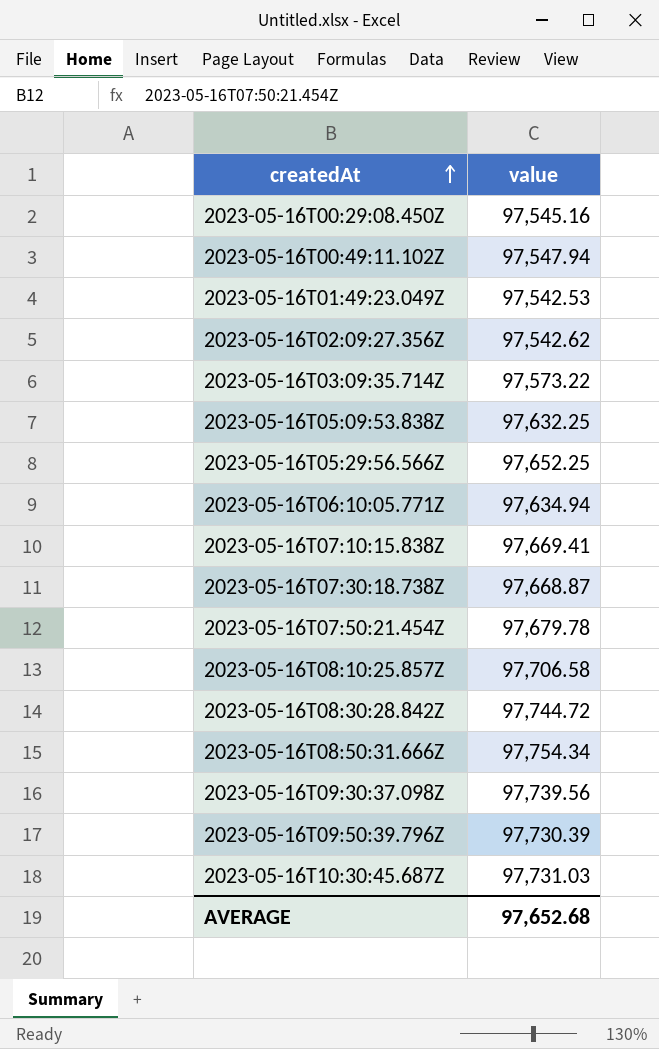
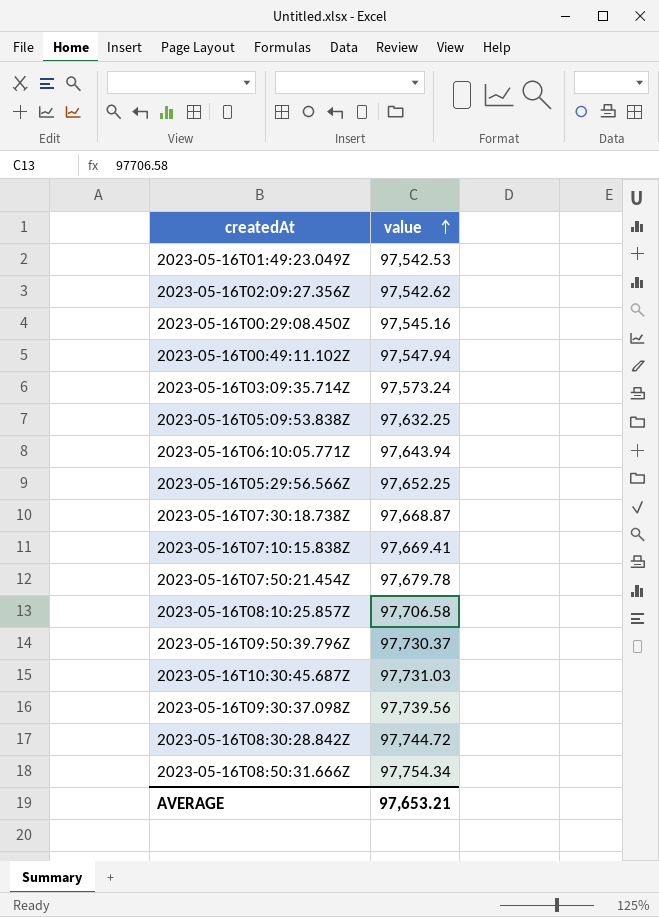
row order: createdAt ascending -> value ascending
2023-05-16T03:09:35.714Z | value: 97,573.22 -> 97,573.24
2023-05-16T06:10:05.771Z | value: 97,634.94 -> 97,643.94
2023-05-16T09:50:39.796Z | value: 97,730.39 -> 97,730.37
AVERAGE | value: 97,652.68 -> 97,653.21

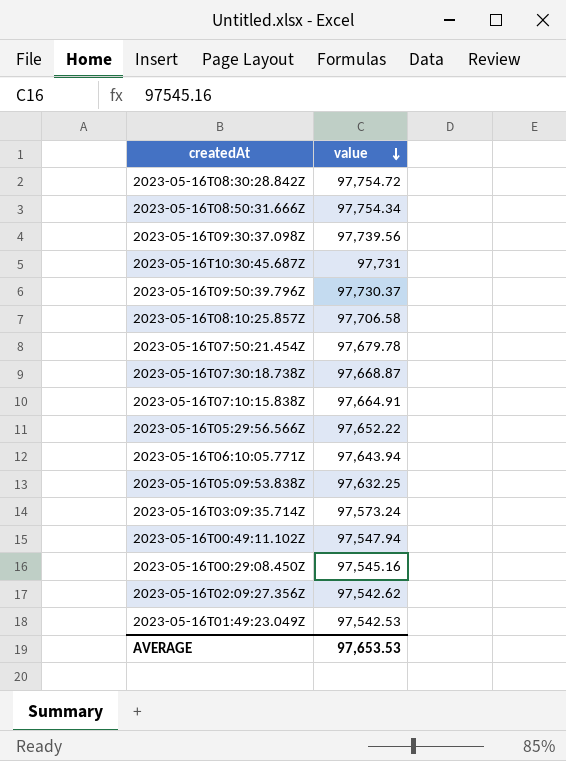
row order: value ascending -> value descending
2023-05-16T08:30:28.842Z | value: 97,744.72 -> 97,754.72
2023-05-16T10:30:45.687Z | value: 97,731.03 -> 97,731
2023-05-16T07:10:15.838Z | value: 97,669.41 -> 97,664.91
2023-05-16T05:29:56.566Z | value: 97,652.25 -> 97,652.22
AVERAGE | value: 97,653.21 -> 97,653.53

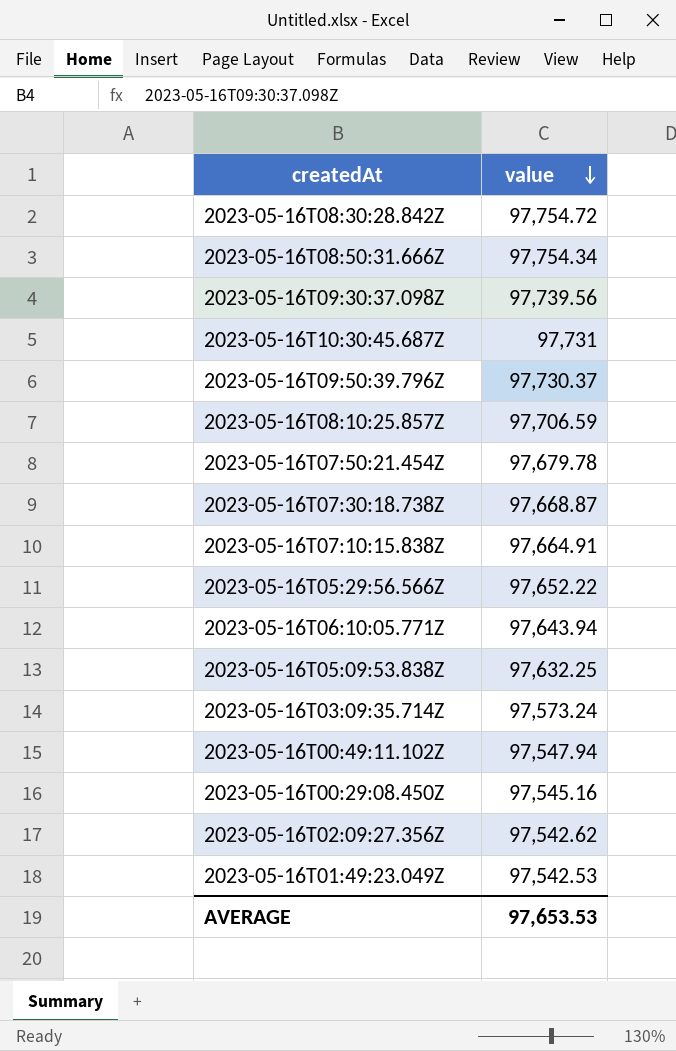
2023-05-16T08:10:25.857Z | value: 97,706.58 -> 97,706.59

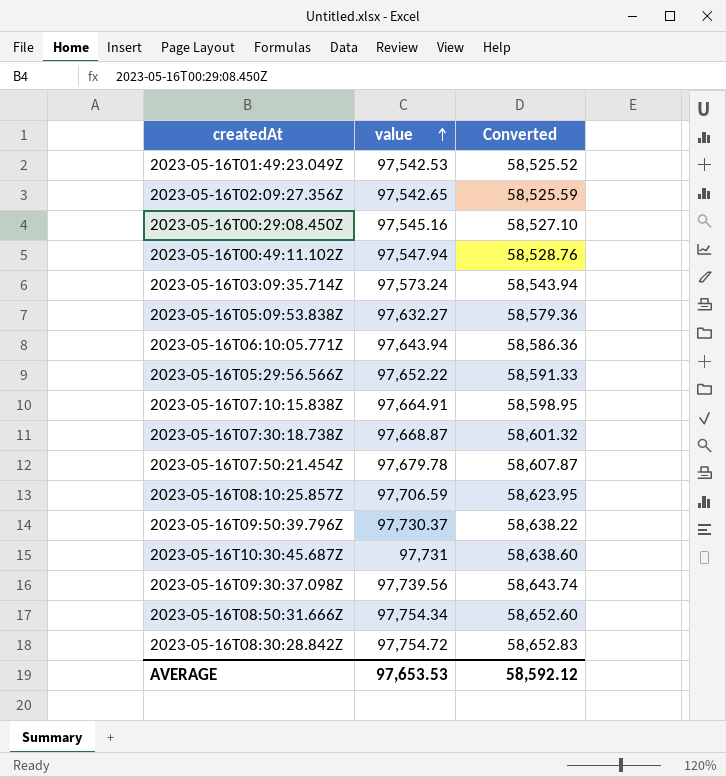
row order: value descending -> value ascending
column Converted | formula: none -> [value] * 0.6
2023-05-16T02:09:27.356Z | value: 97,542.62 -> 97,542.65
2023-05-16T05:09:53.838Z | value: 97,632.25 -> 97,632.27

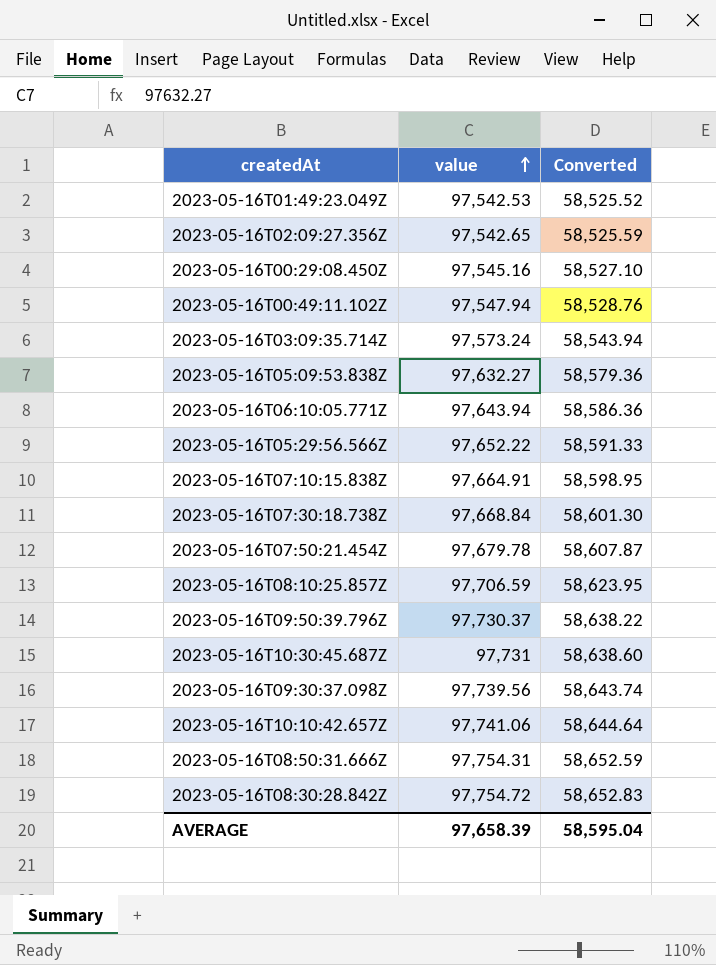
2023-05-16T07:30:18.738Z | value: 97,668.87 -> 97,668.84
2023-05-16T07:30:18.738Z | Converted: 58,601.32 -> 58,601.30
row 2023-05-16T10:10:42.657Z: none -> 97,741.06 | 58,644.64
2023-05-16T08:50:31.666Z | value: 97,754.34 -> 97,754.31
2023-05-16T08:50:31.666Z | Converted: 58,652.60 -> 58,652.59
AVERAGE | value: 97,653.53 -> 97,658.39
AVERAGE | Converted: 58,592.12 -> 58,595.04

